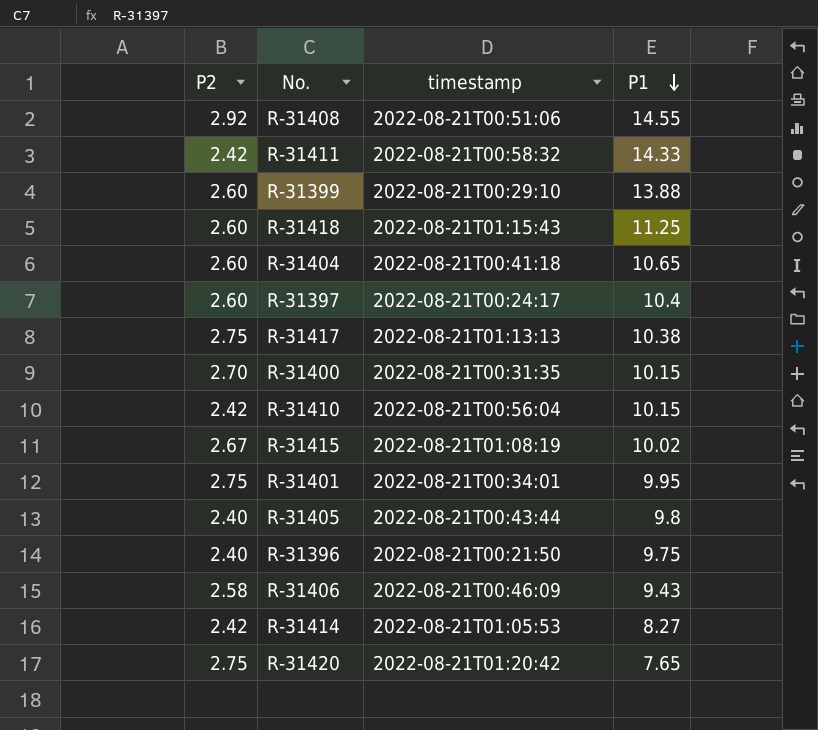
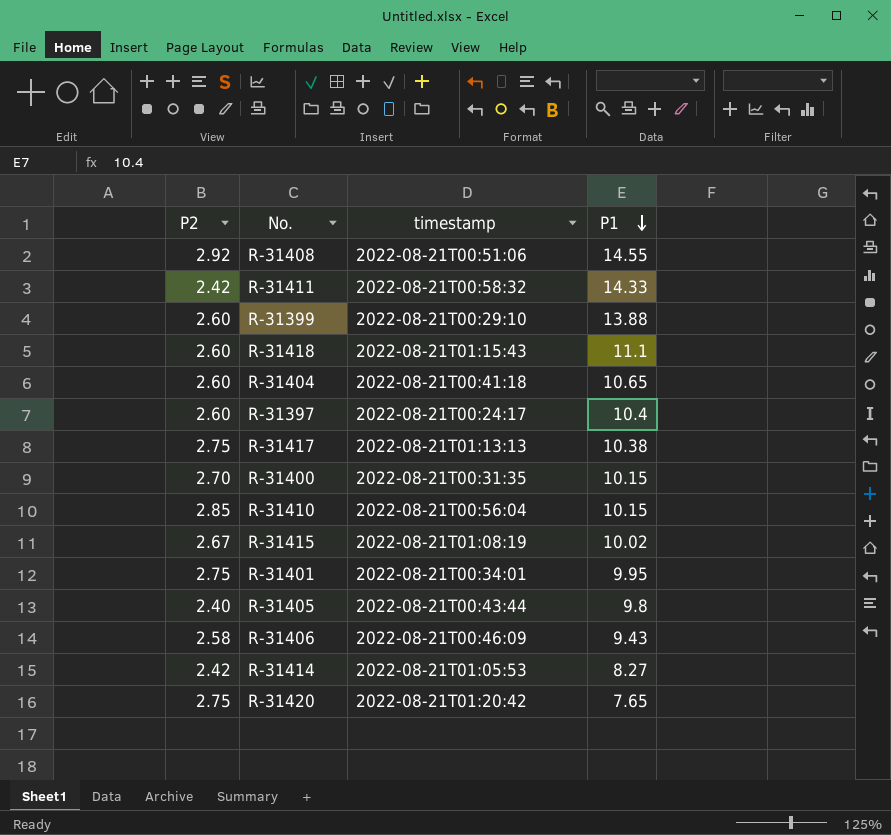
row R-31396: 2.40 | 2022-08-21T00:21:50 | 9.75 -> none
R-31418 | P1: 11.25 -> 11.1
R-31410 | P2: 2.42 -> 2.85

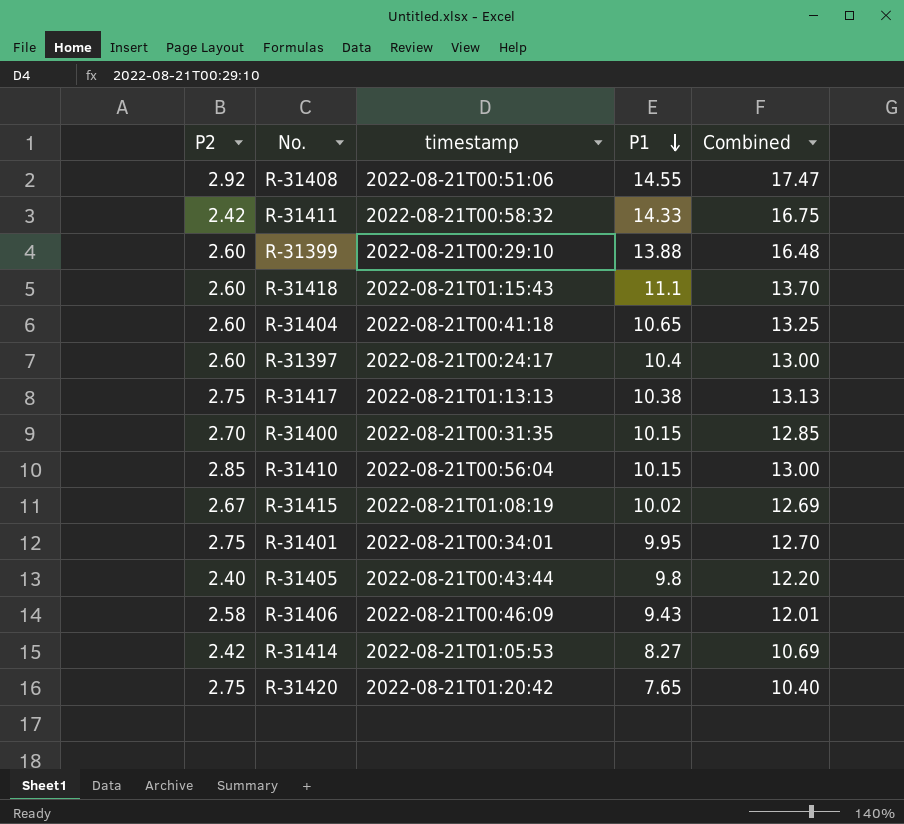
column Combined | formula: none -> [P2] + [P1]

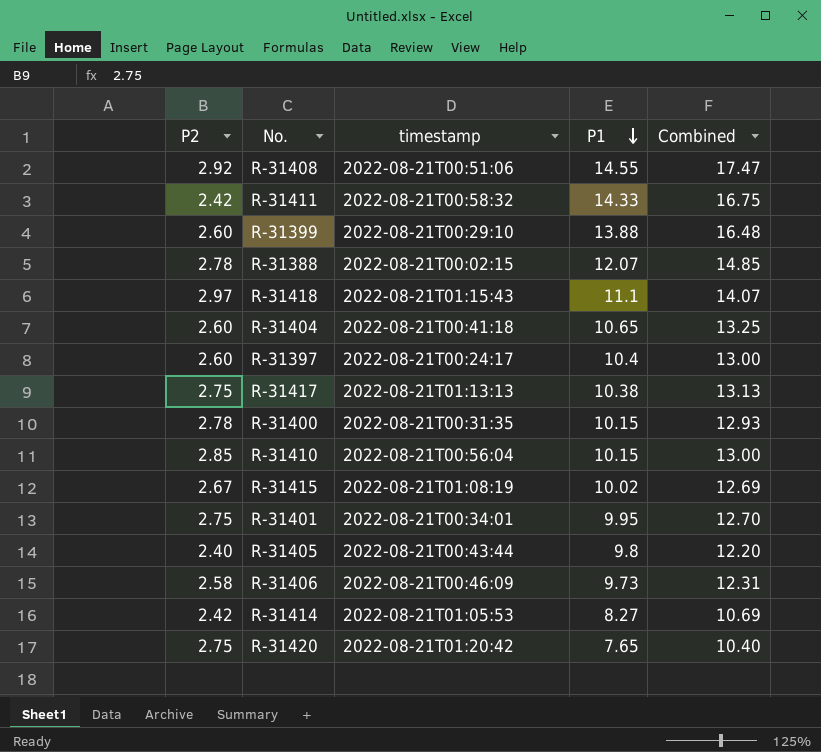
row R-31388: none -> 2.78 | 2022-08-21T00:02:15 | 12.07 | 14.85
R-31418 | P2: 2.60 -> 2.97
R-31418 | Combined: 13.70 -> 14.07
R-31400 | P2: 2.70 -> 2.78
R-31400 | Combined: 12.85 -> 12.93
R-31406 | P1: 9.43 -> 9.73
R-31406 | Combined: 12.01 -> 12.31

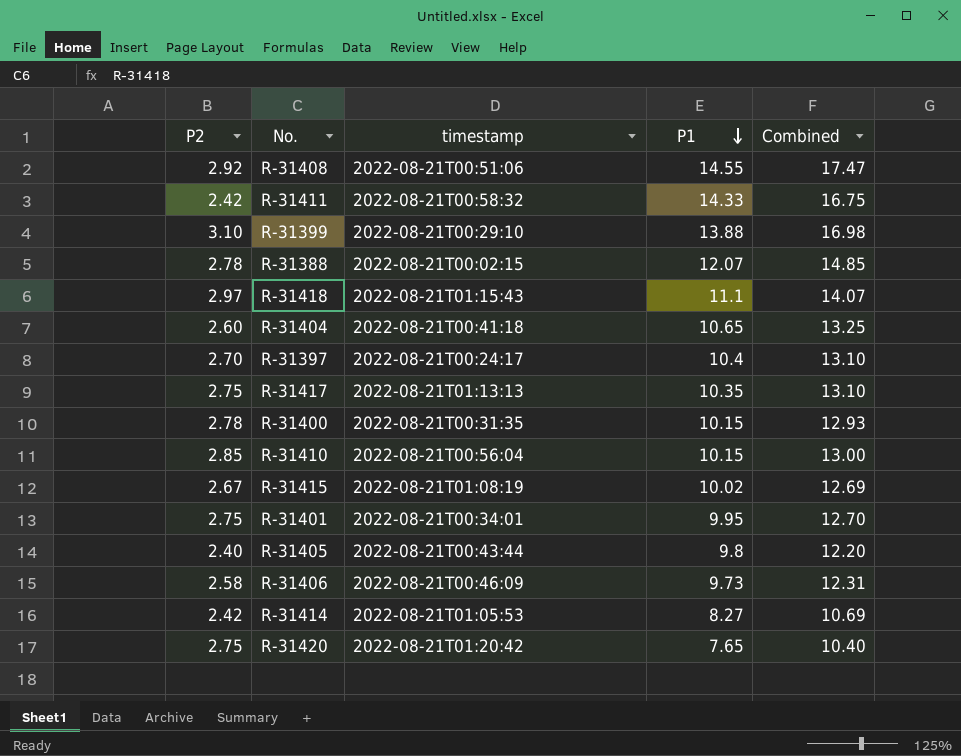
R-31399 | P2: 2.60 -> 3.10
R-31399 | Combined: 16.48 -> 16.98
R-31397 | P2: 2.60 -> 2.70
R-31397 | Combined: 13.00 -> 13.10
R-31417 | P1: 10.38 -> 10.35
R-31417 | Combined: 13.13 -> 13.10

